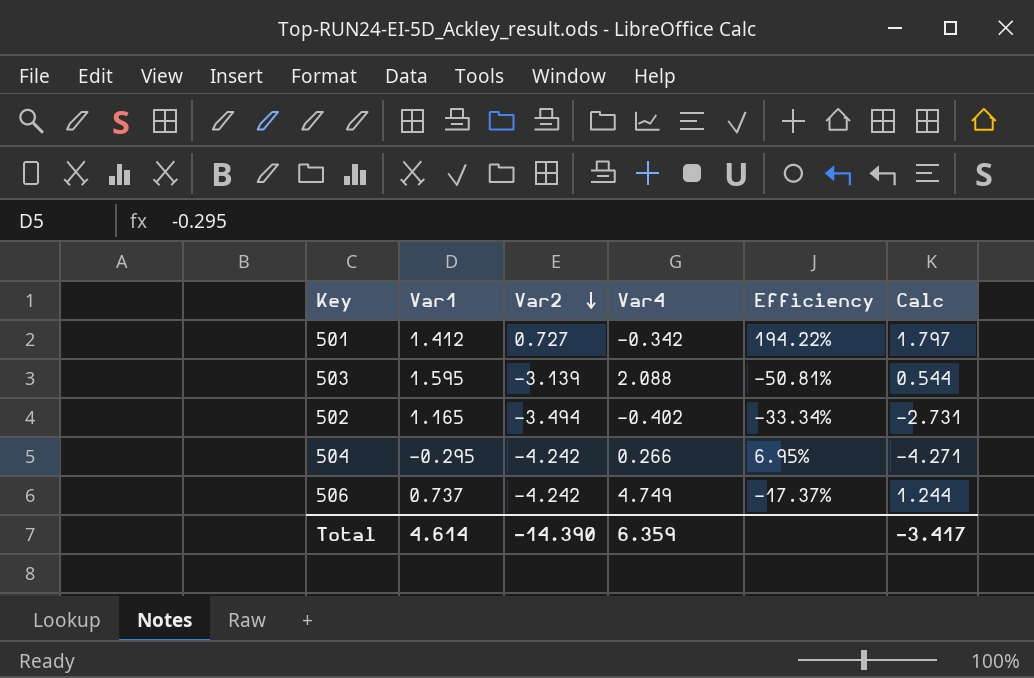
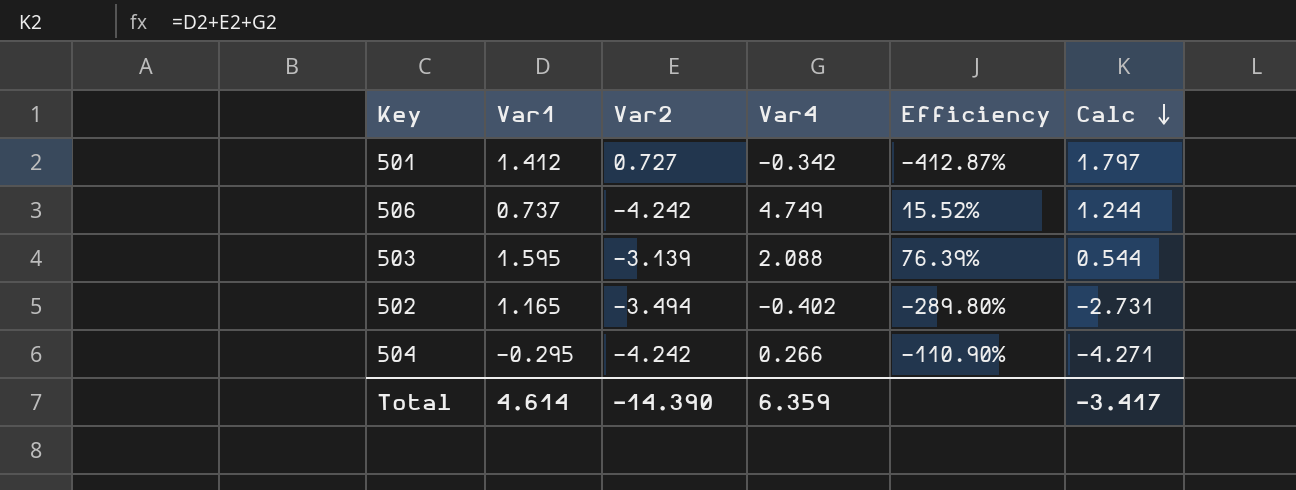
row order: Var2 descending -> Calc descending
column Efficiency | formula: [Var1] / [Var2] -> [Var1] / [Var4]

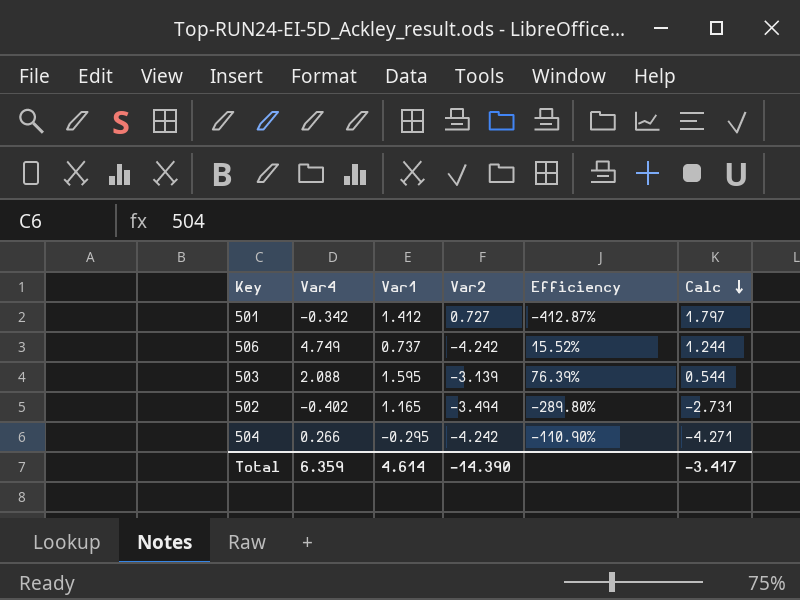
column Var4 | position: 4 -> 2

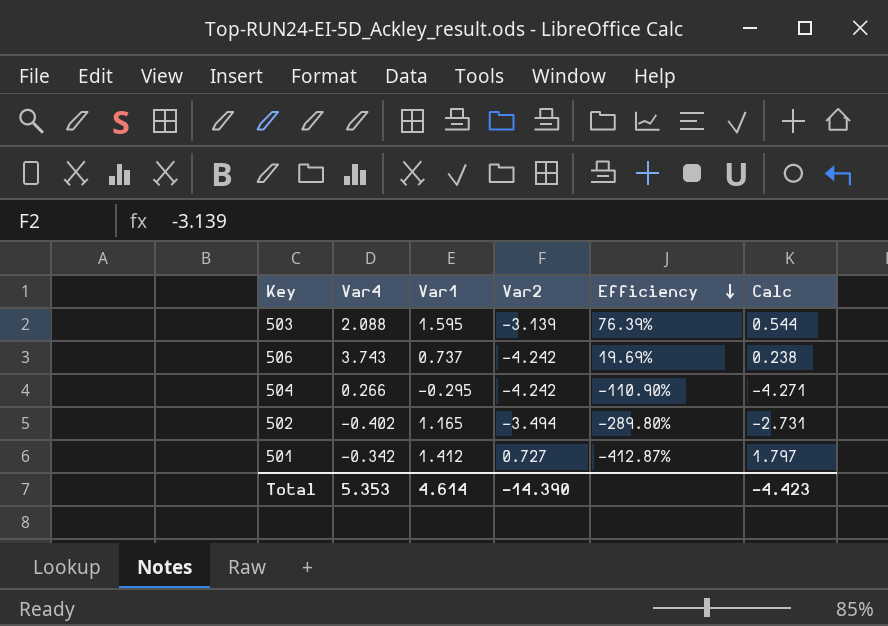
row order: Calc descending -> Efficiency descending
506 | Var4: 4.749 -> 3.743
506 | Efficiency: 15.52% -> 19.69%
506 | Calc: 1.244 -> 0.238
Total | Var4: 6.359 -> 5.353
Total | Calc: -3.417 -> -4.423

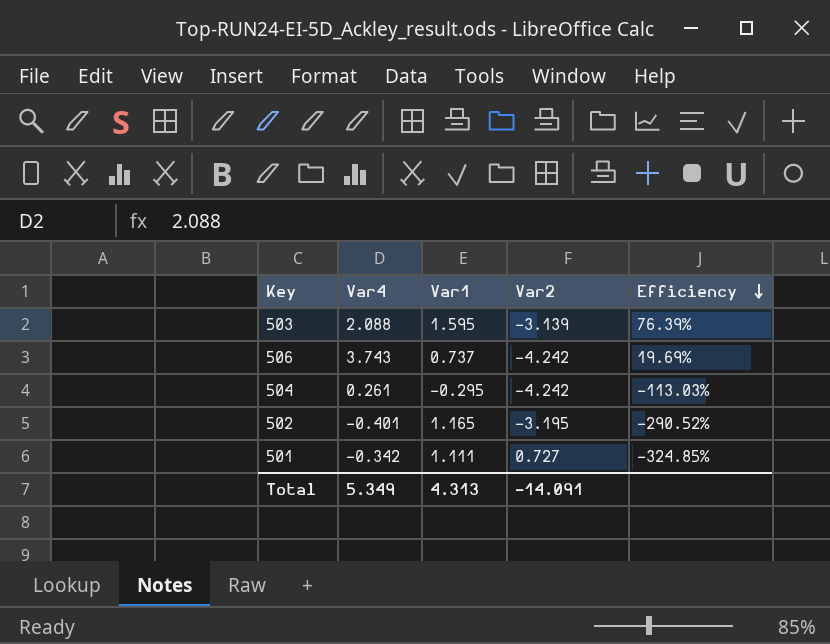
column Calc | formula: [Var4] + [Var1] + [Var2] -> none
504 | Var4: 0.266 -> 0.261
504 | Efficiency: -110.90% -> -113.03%
502 | Var4: -0.402 -> -0.401
502 | Var2: -3.494 -> -3.195
502 | Efficiency: -289.80% -> -290.52%
501 | Var1: 1.412 -> 1.111
501 | Efficiency: -412.87% -> -324.85%
Total | Var4: 5.353 -> 5.349
Total | Var1: 4.614 -> 4.313
Total | Var2: -14.390 -> -14.091

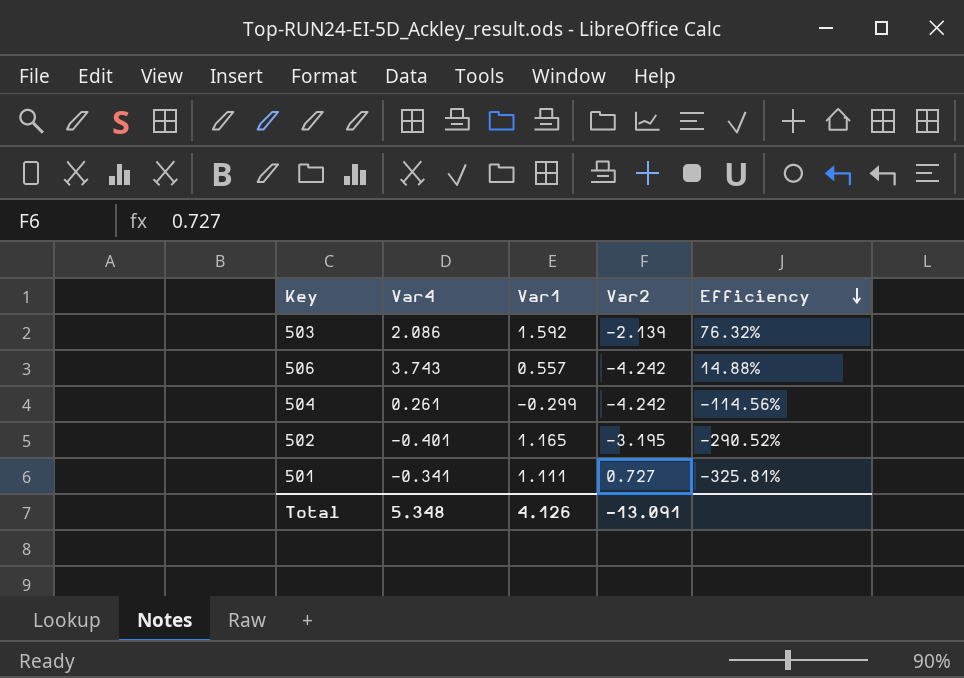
503 | Var4: 2.088 -> 2.086
503 | Var1: 1.595 -> 1.592
503 | Var2: -3.139 -> -2.139
503 | Efficiency: 76.39% -> 76.32%
506 | Var1: 0.737 -> 0.557
506 | Efficiency: 19.69% -> 14.88%
504 | Var1: -0.295 -> -0.299
504 | Efficiency: -113.03% -> -114.56%
501 | Var4: -0.342 -> -0.341
501 | Efficiency: -324.85% -> -325.81%
Total | Var4: 5.349 -> 5.348
Total | Var1: 4.313 -> 4.126
Total | Var2: -14.091 -> -13.091

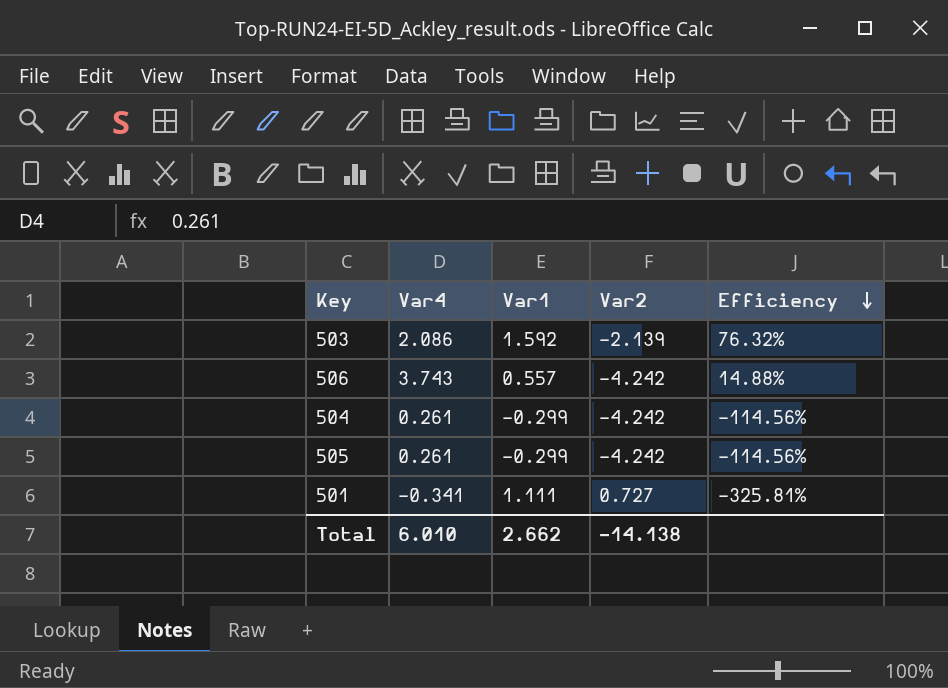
row 502: -0.401 | 1.165 | -3.195 | -290.52% -> none
row 505: none -> 0.261 | -0.299 | -4.242 | -114.56%
Total | Var4: 5.348 -> 6.010
Total | Var1: 4.126 -> 2.662
Total | Var2: -13.091 -> -14.138

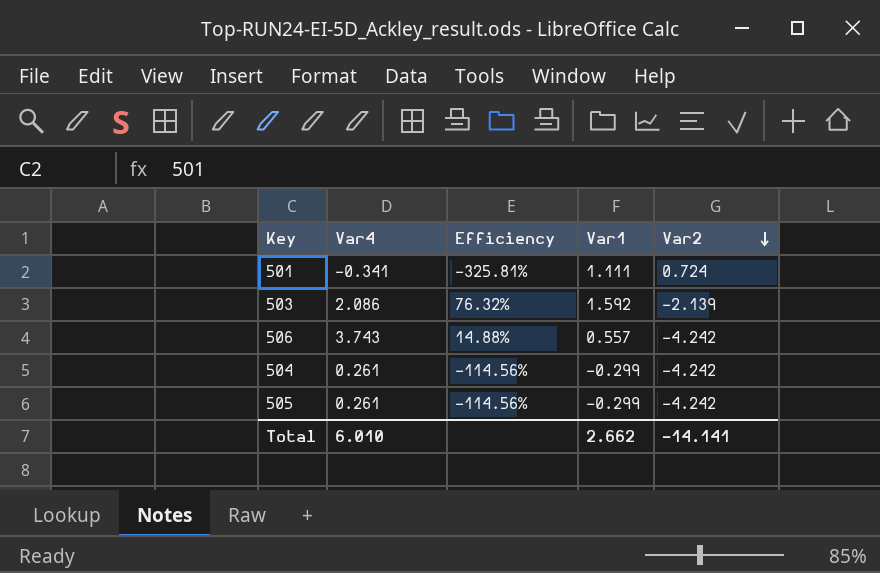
row order: Efficiency descending -> Var2 descending
column Efficiency | position: 5 -> 3
501 | Var2: 0.727 -> 0.724
Total | Var2: -14.138 -> -14.141

